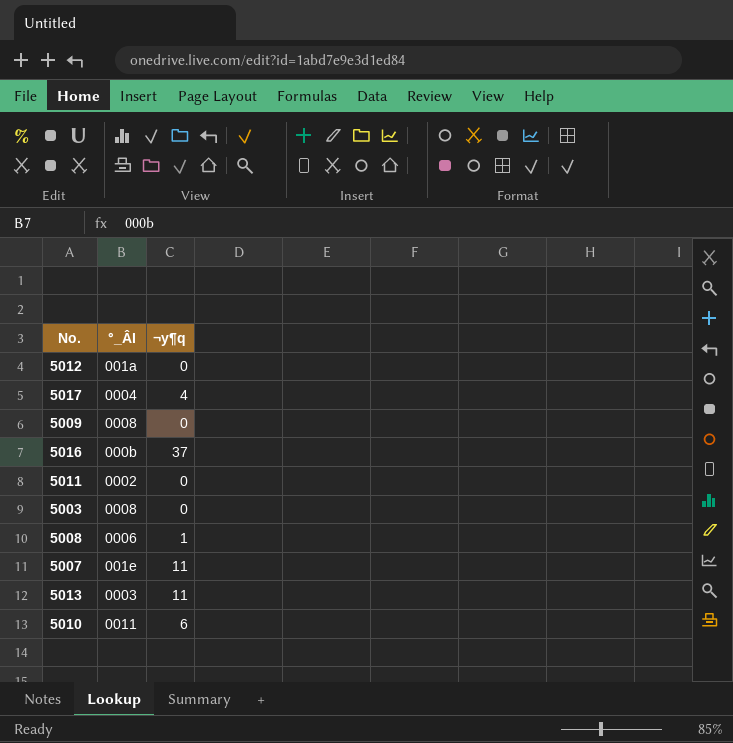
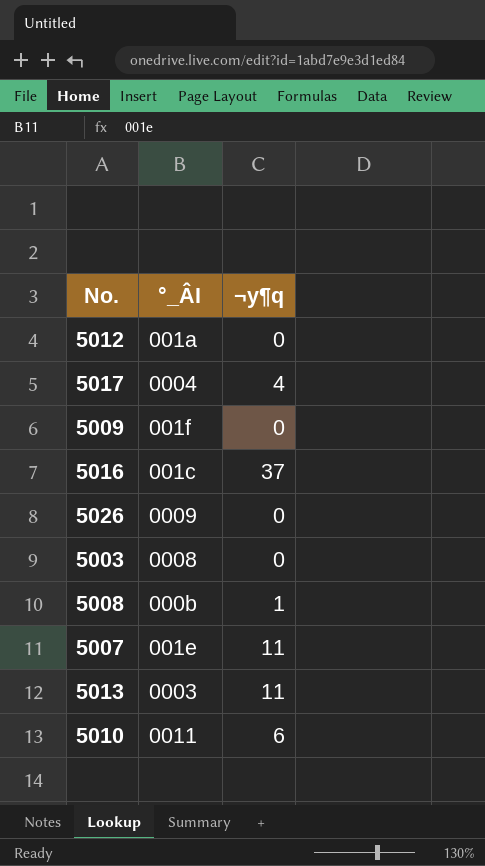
row 5011: 0002 | 0 -> none
5009 | °_ÂI: 0008 -> 001f
5016 | °_ÂI: 000b -> 001c
row 5026: none -> 0009 | 0
5008 | °_ÂI: 0006 -> 000b

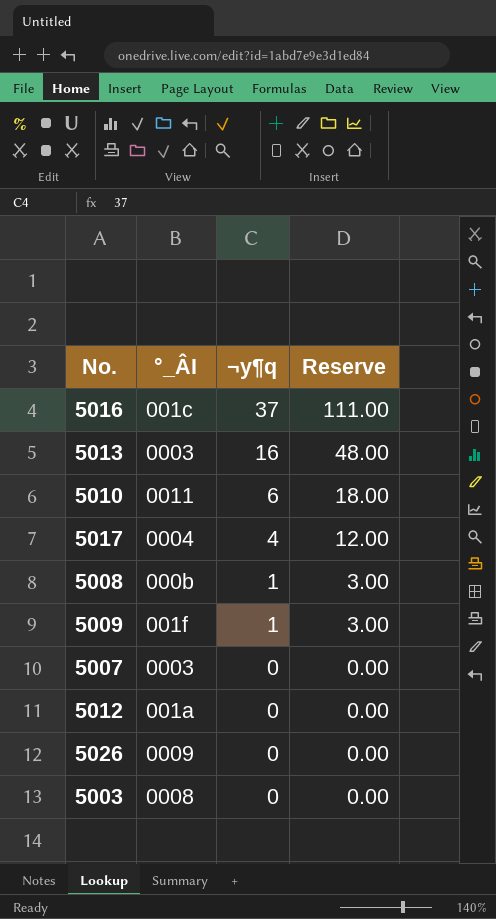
row order: none -> ¬y¶q descending
column Reserve | formula: none -> [¬y¶q] * 3
5013 | ¬y¶q: 11 -> 16
5009 | ¬y¶q: 0 -> 1
5007 | °_ÂI: 001e -> 0003
5007 | ¬y¶q: 11 -> 0

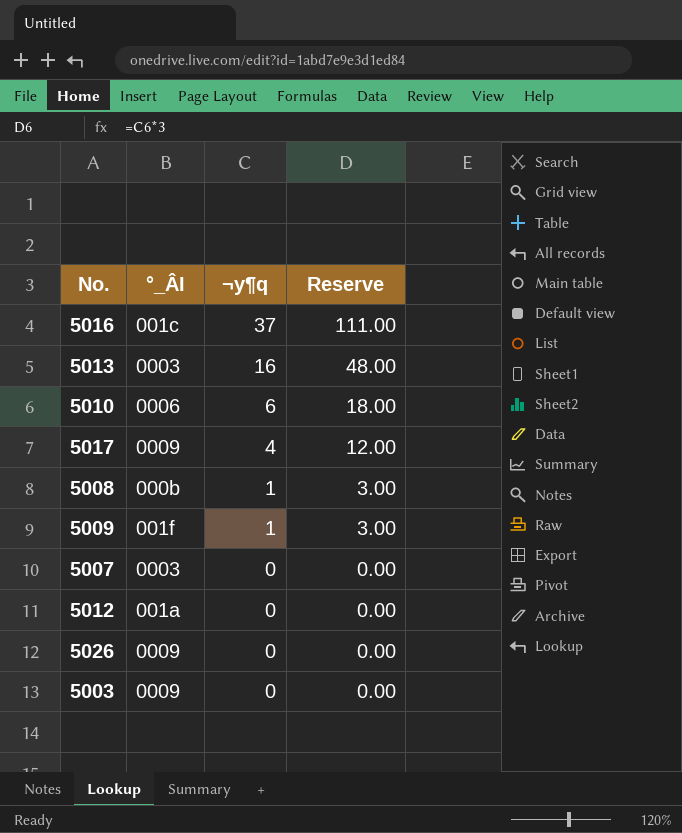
5010 | °_ÂI: 0011 -> 0006
5017 | °_ÂI: 0004 -> 0009
5003 | °_ÂI: 0008 -> 0009

